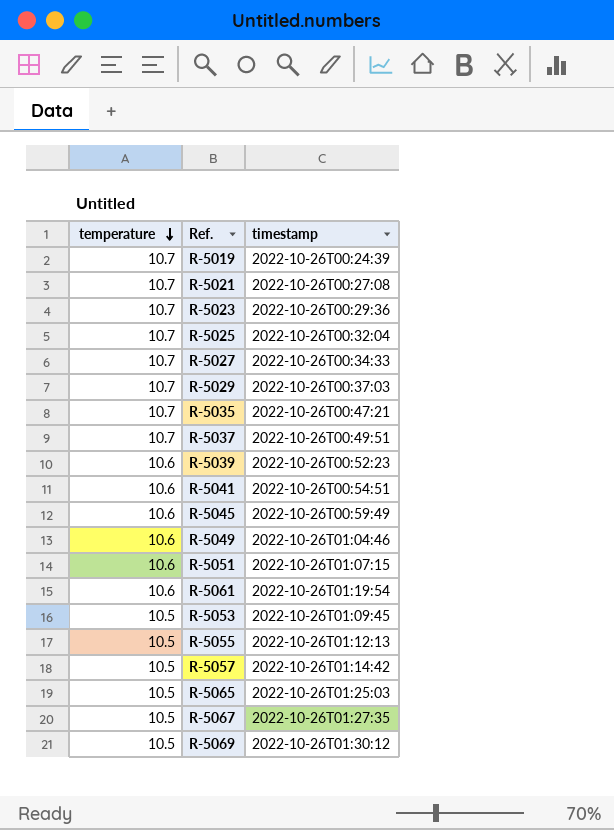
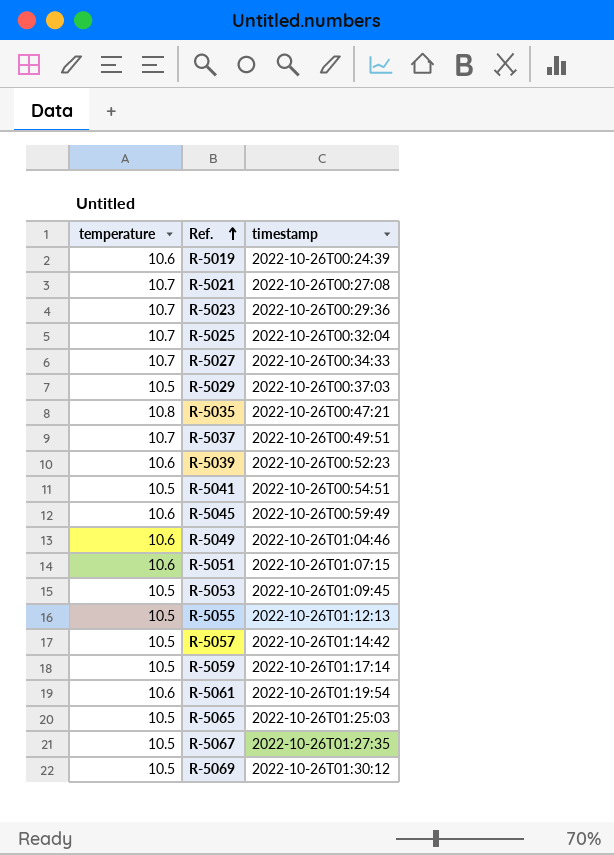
row order: temperature descending -> Ref. ascending
R-5019 | temperature: 10.7 -> 10.6
R-5029 | temperature: 10.7 -> 10.5
R-5035 | temperature: 10.7 -> 10.8
R-5041 | temperature: 10.6 -> 10.5
row R-5059: none -> 10.5 | 2022-10-26T01:17:14

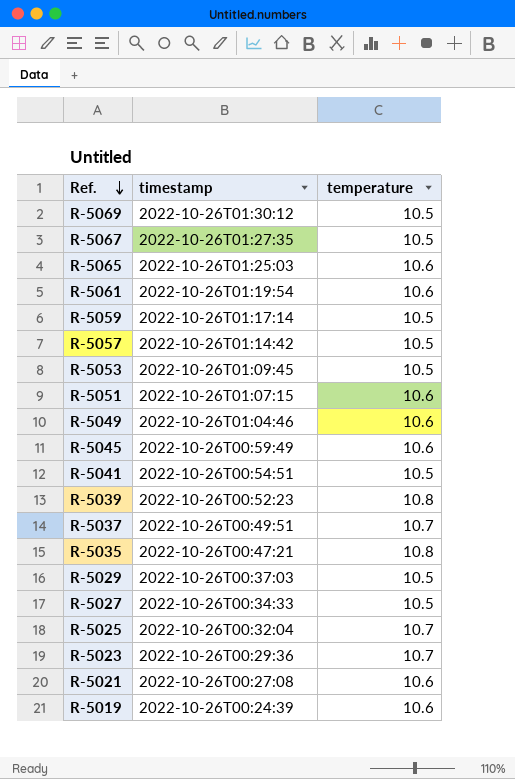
row order: Ref. ascending -> Ref. descending
column temperature | position: 1 -> 3
row R-5055: 10.5 | 2022-10-26T01:12:13 -> none
R-5065 | temperature: 10.5 -> 10.6
R-5039 | temperature: 10.6 -> 10.8
R-5027 | temperature: 10.7 -> 10.5
R-5021 | temperature: 10.7 -> 10.6

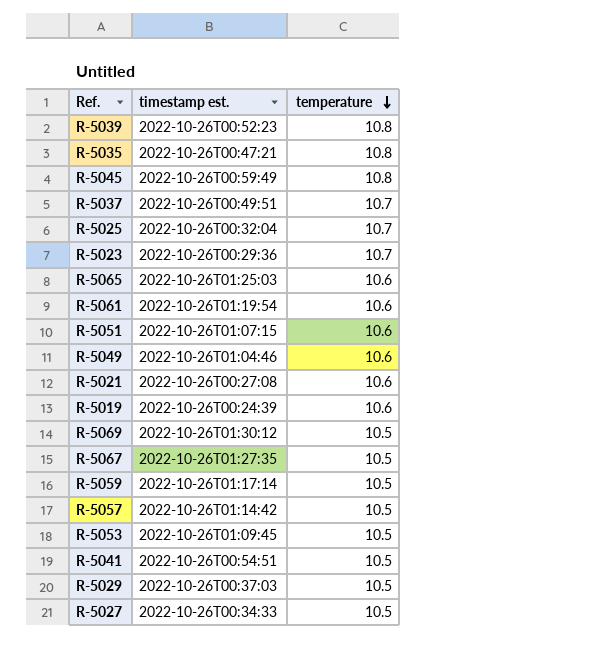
row order: Ref. descending -> temperature descending
column name: timestamp -> timestamp est.
R-5045 | temperature: 10.6 -> 10.8

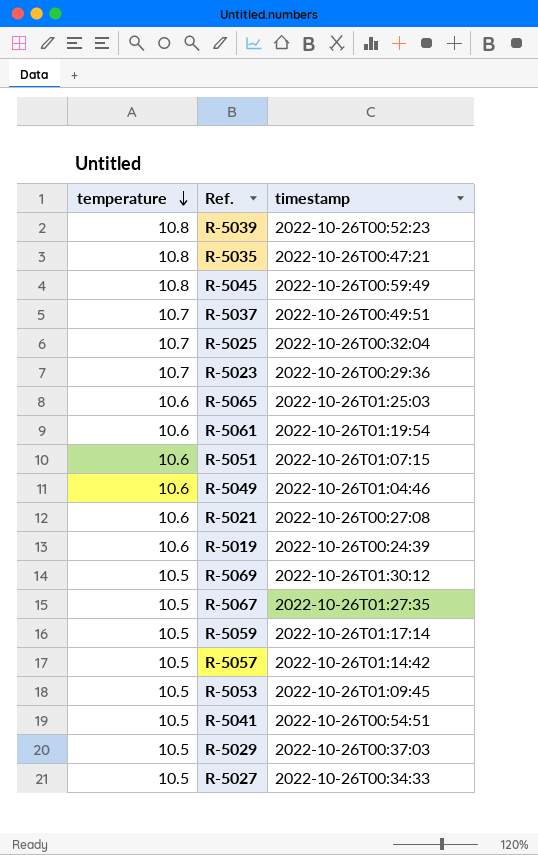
column temperature | position: 3 -> 1
column name: timestamp est. -> timestamp

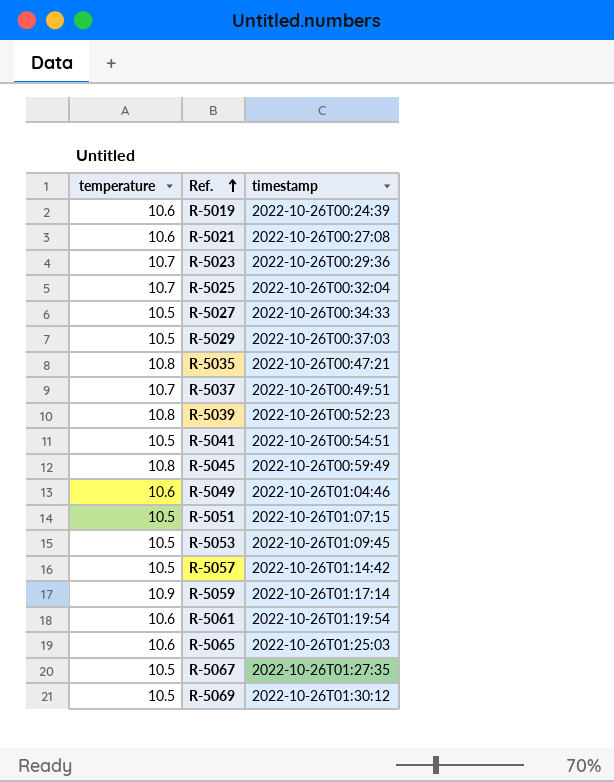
row order: temperature descending -> Ref. ascending
R-5051 | temperature: 10.6 -> 10.5
R-5059 | temperature: 10.5 -> 10.9

